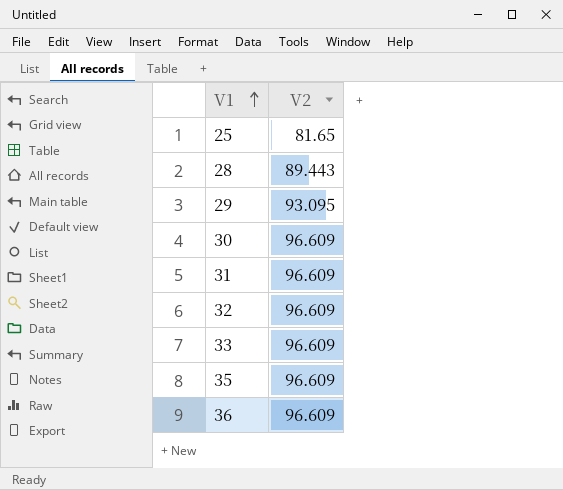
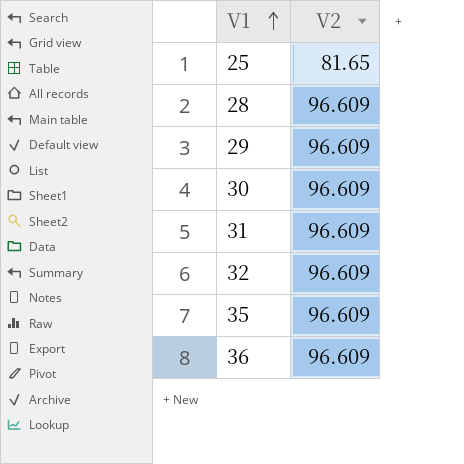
row 33: 96.609 -> none
28 | V2: 89.443 -> 96.609
29 | V2: 93.095 -> 96.609

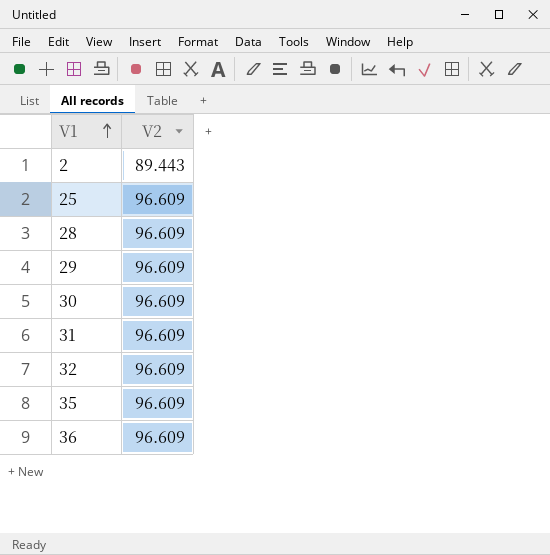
row 2: none -> 89.443
25 | V2: 81.65 -> 96.609

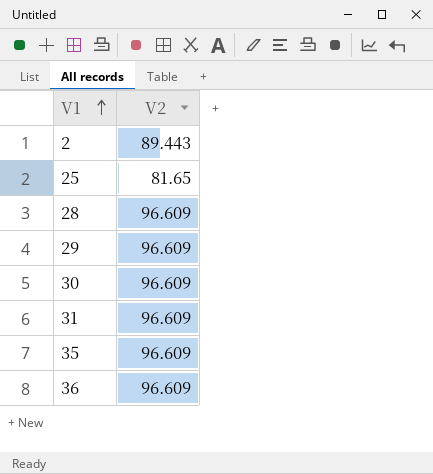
row 32: 96.609 -> none
25 | V2: 96.609 -> 81.65

